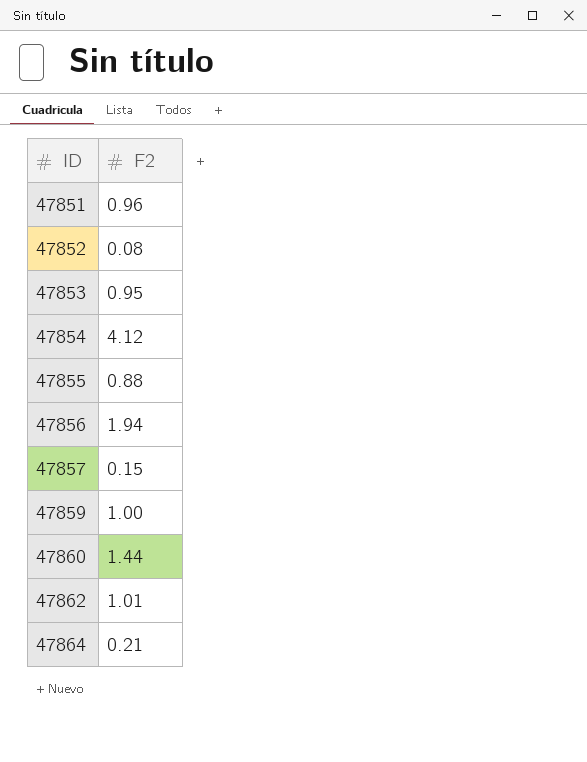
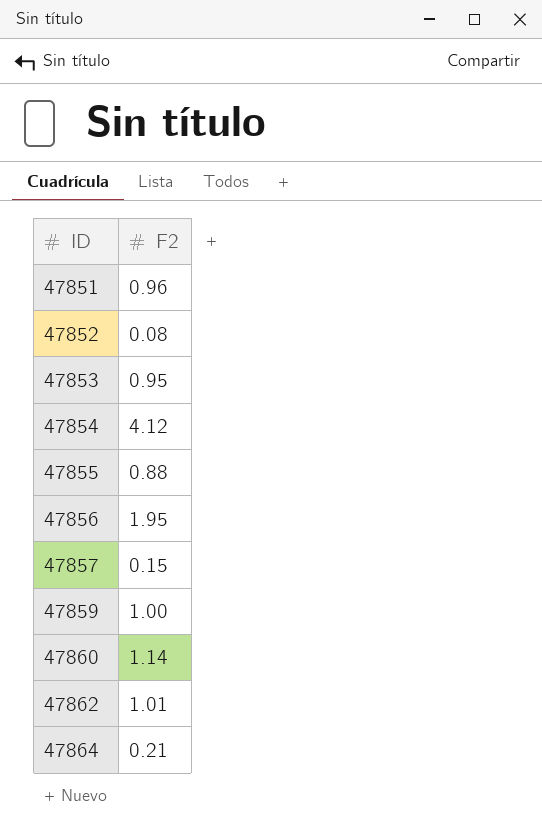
47856 | F2: 1.94 -> 1.95
47860 | F2: 1.44 -> 1.14

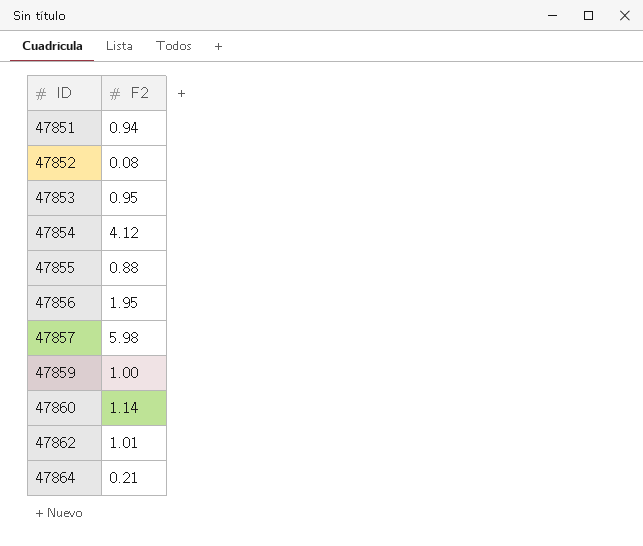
47851 | F2: 0.96 -> 0.94
47857 | F2: 0.15 -> 5.98

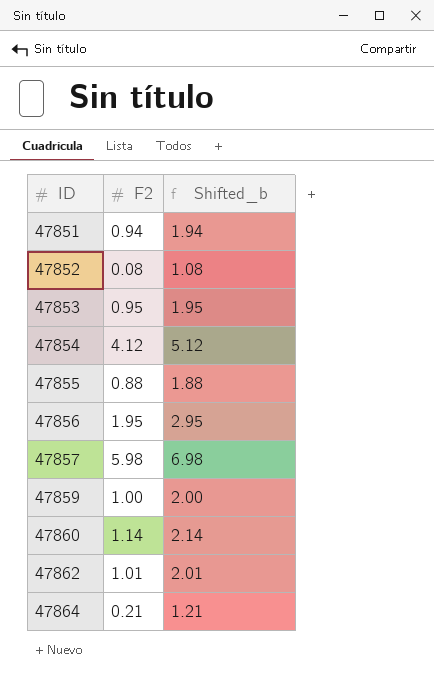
column Shifted_b | formula: none -> [F2] + 1

